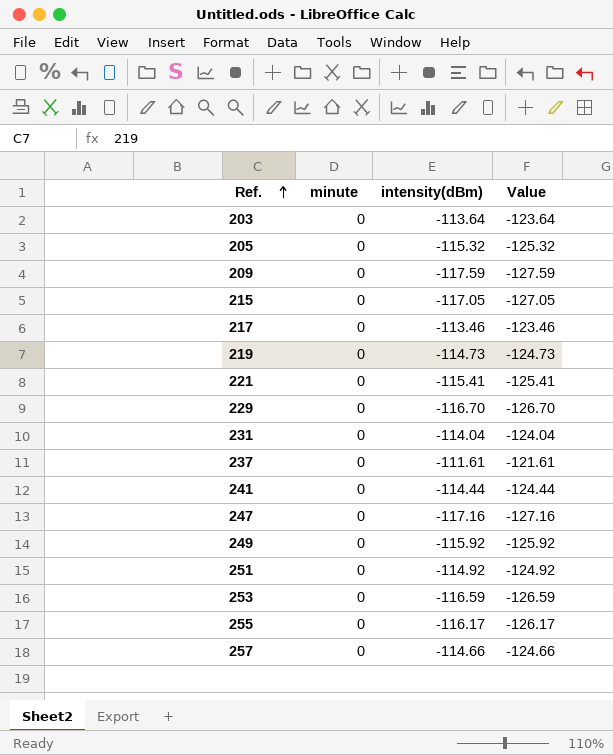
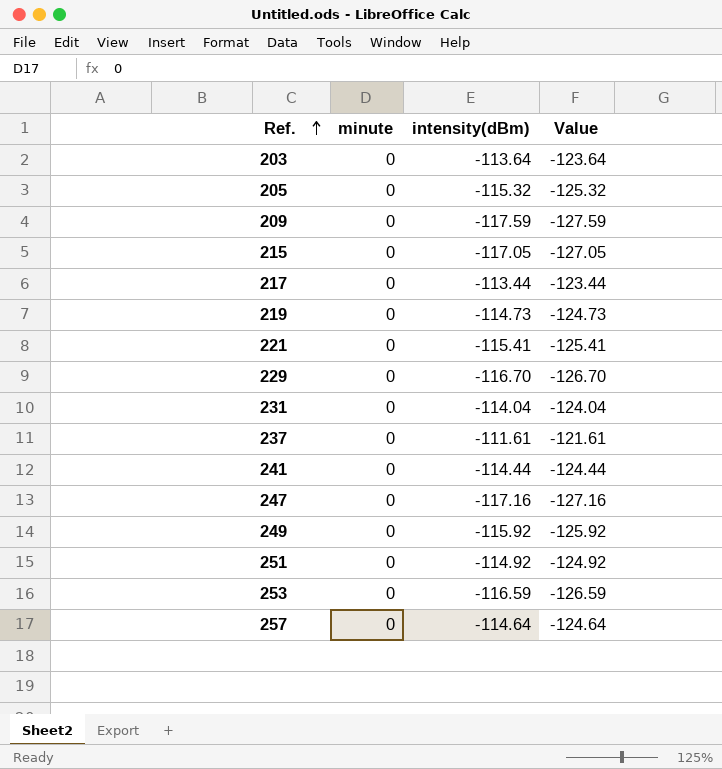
row 255: 0 | -116.17 | -126.17 -> none
217 | intensity(dBm): -113.46 -> -113.44
217 | Value: -123.46 -> -123.44
257 | intensity(dBm): -114.66 -> -114.64
257 | Value: -124.66 -> -124.64

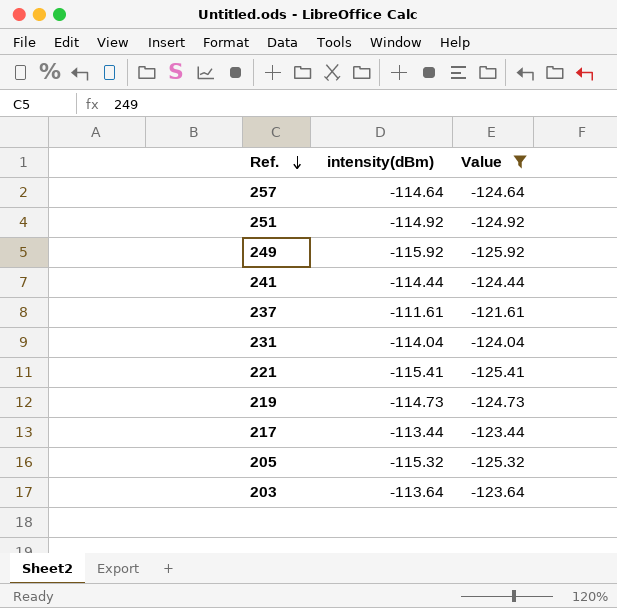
filter: none -> Value >= -125.92
row order: Ref. ascending -> Ref. descending
column minute | position: 2 -> none

